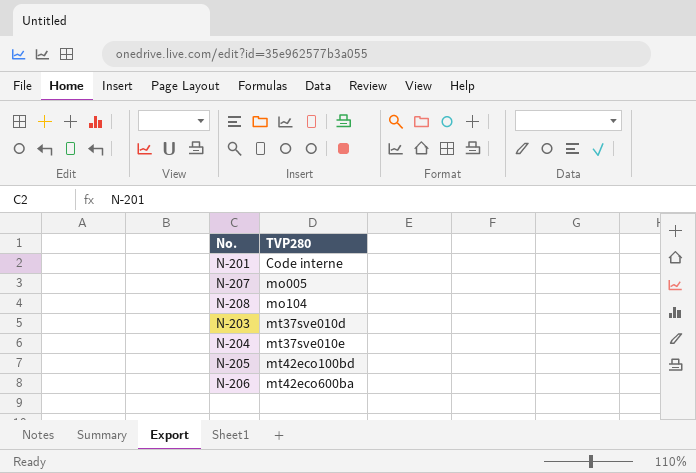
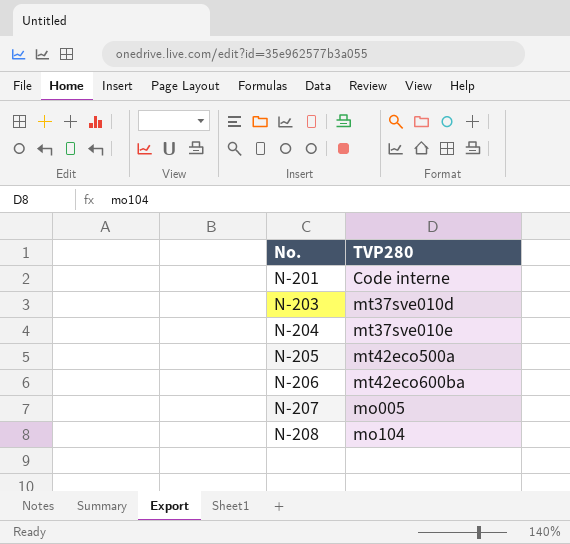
row order: TVP280 ascending -> No. ascending
N-205 | TVP280: mt42eco100bd -> mt42eco500a

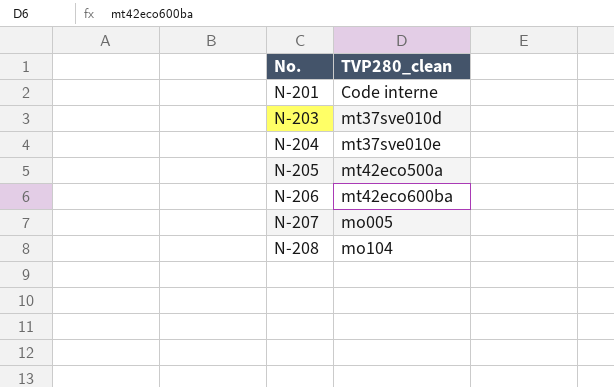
column name: TVP280 -> TVP280_clean

